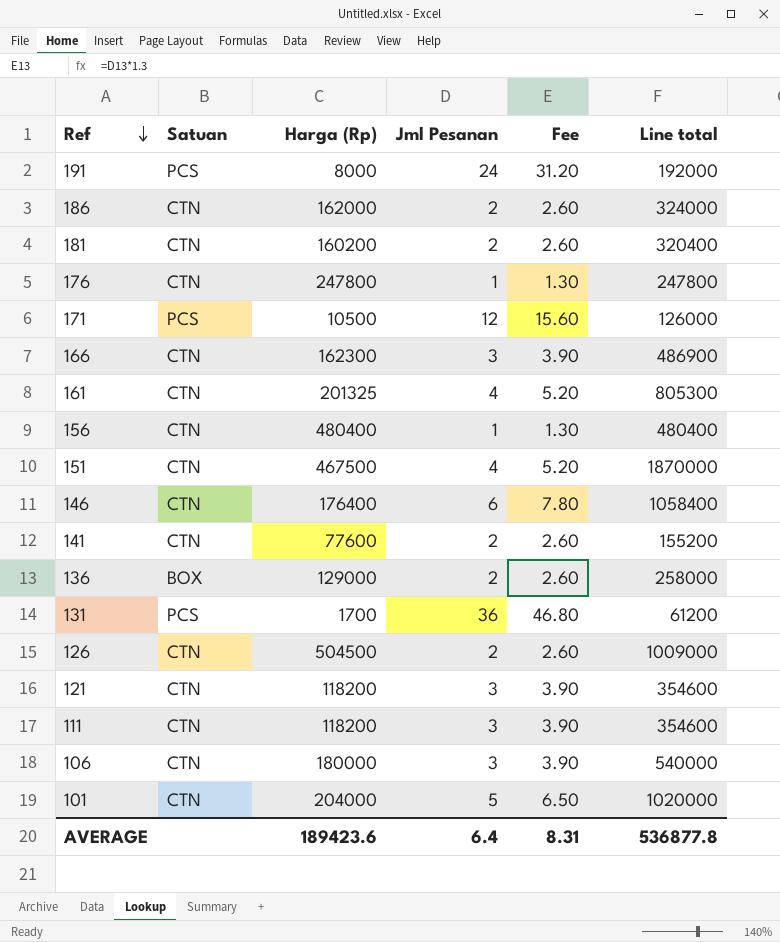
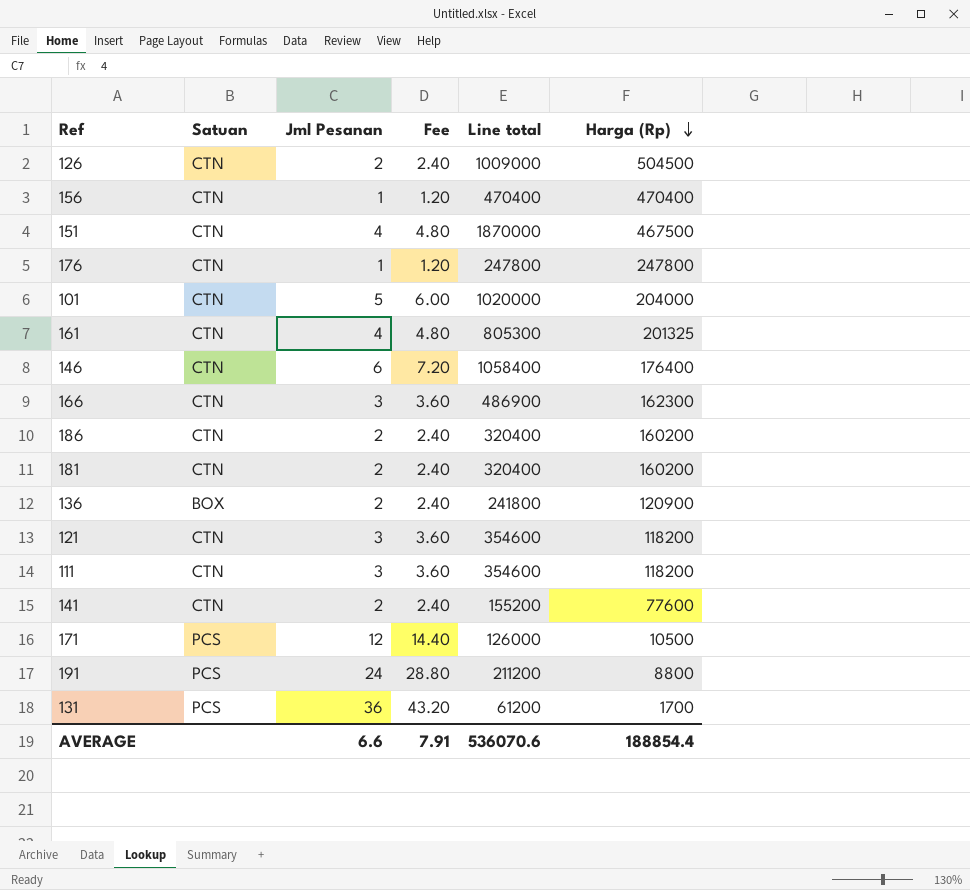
row order: Ref descending -> Harga (Rp) descending
column Fee | formula: [Jml Pesanan] * 1.3 -> [Jml Pesanan] * 1.2
column Harga (Rp) | position: 3 -> 6
row 106: CTN | 180000 | 3 | 3.90 | 540000 -> none
156 | Line total: 480400 -> 470400
156 | Harga (Rp): 480400 -> 470400
186 | Line total: 324000 -> 320400
186 | Harga (Rp): 162000 -> 160200
136 | Line total: 258000 -> 241800
136 | Harga (Rp): 129000 -> 120900
191 | Line total: 192000 -> 211200
191 | Harga (Rp): 8000 -> 8800
AVERAGE | Jml Pesanan: 6.4 -> 6.6
AVERAGE | Fee: 8.31 -> 7.91
AVERAGE | Line total: 536877.8 -> 536070.6
AVERAGE | Harga (Rp): 189423.6 -> 188854.4

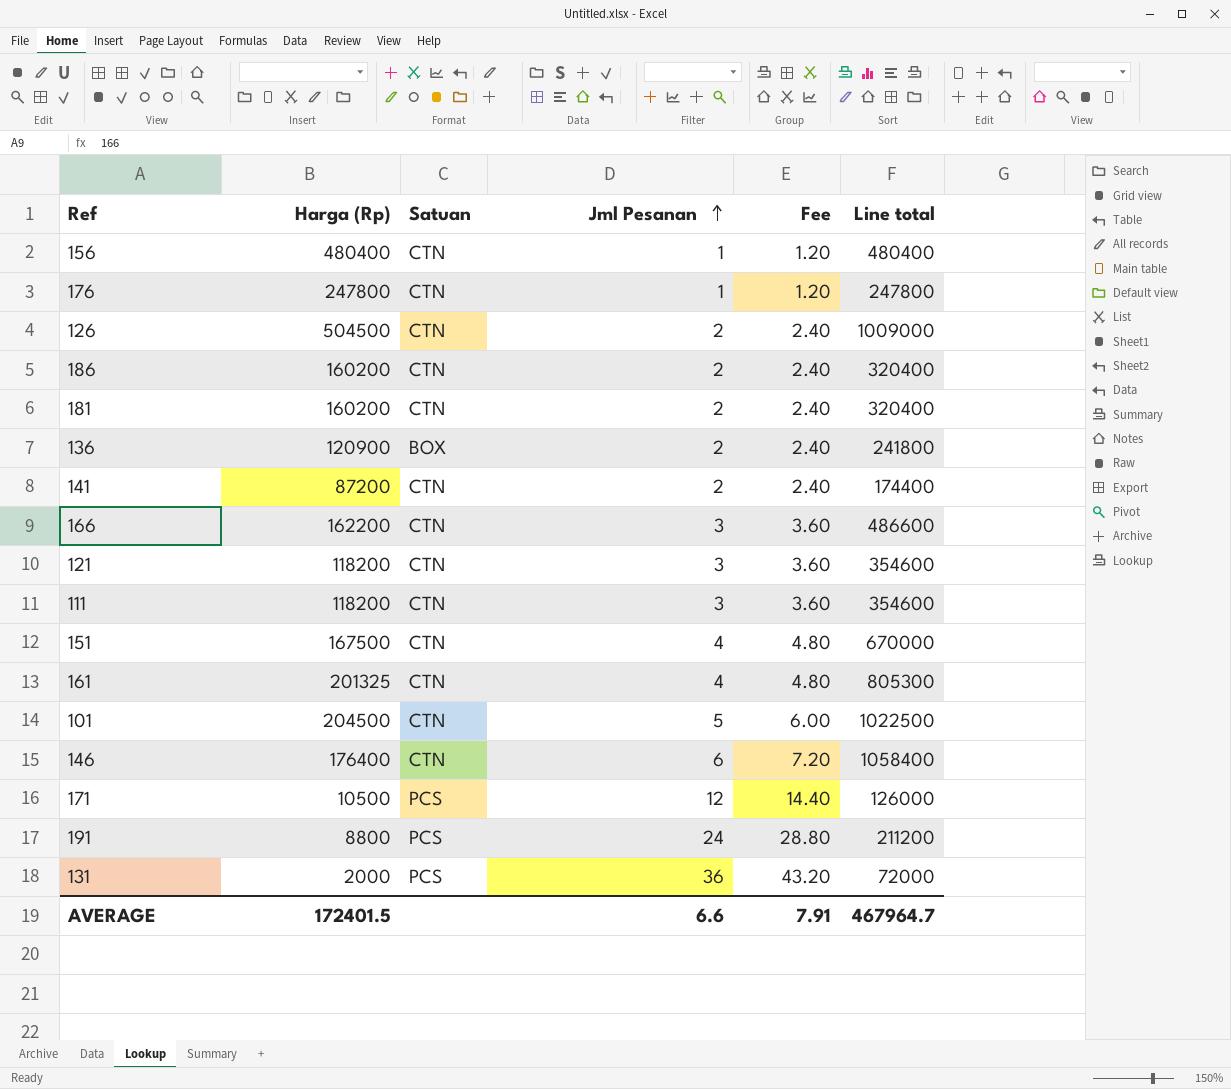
row order: Harga (Rp) descending -> Jml Pesanan ascending
column Harga (Rp) | position: 6 -> 2
156 | Harga (Rp): 470400 -> 480400
156 | Line total: 470400 -> 480400
141 | Harga (Rp): 77600 -> 87200
141 | Line total: 155200 -> 174400
166 | Harga (Rp): 162300 -> 162200
166 | Line total: 486900 -> 486600
151 | Harga (Rp): 467500 -> 167500
151 | Line total: 1870000 -> 670000
101 | Harga (Rp): 204000 -> 204500
101 | Line total: 1020000 -> 1022500
131 | Harga (Rp): 1700 -> 2000
131 | Line total: 61200 -> 72000
AVERAGE | Harga (Rp): 188854.4 -> 172401.5
AVERAGE | Line total: 536070.6 -> 467964.7

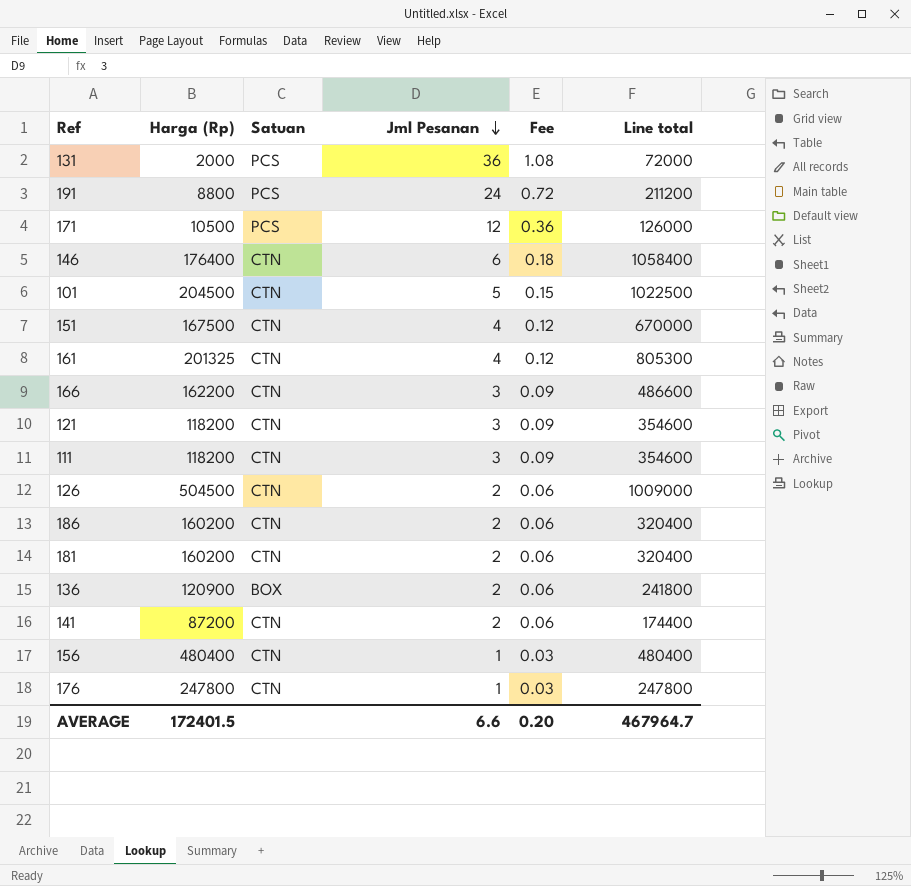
row order: Jml Pesanan ascending -> Jml Pesanan descending
column Fee | formula: [Jml Pesanan] * 1.2 -> [Jml Pesanan] * 0.03
AVERAGE | Fee: 7.91 -> 0.20

